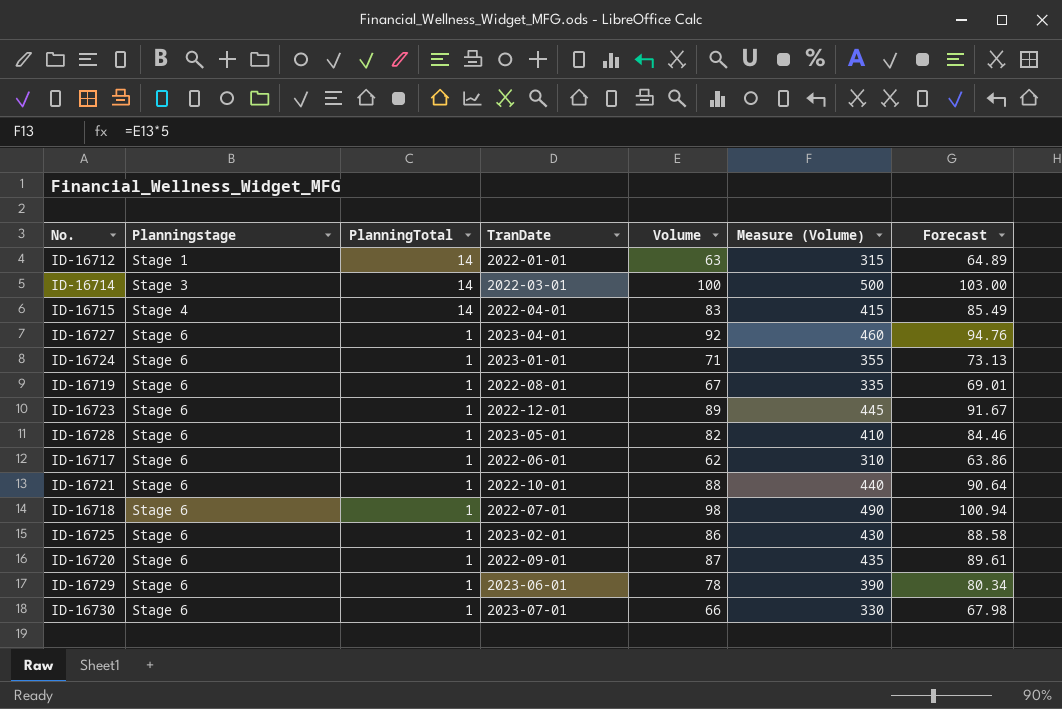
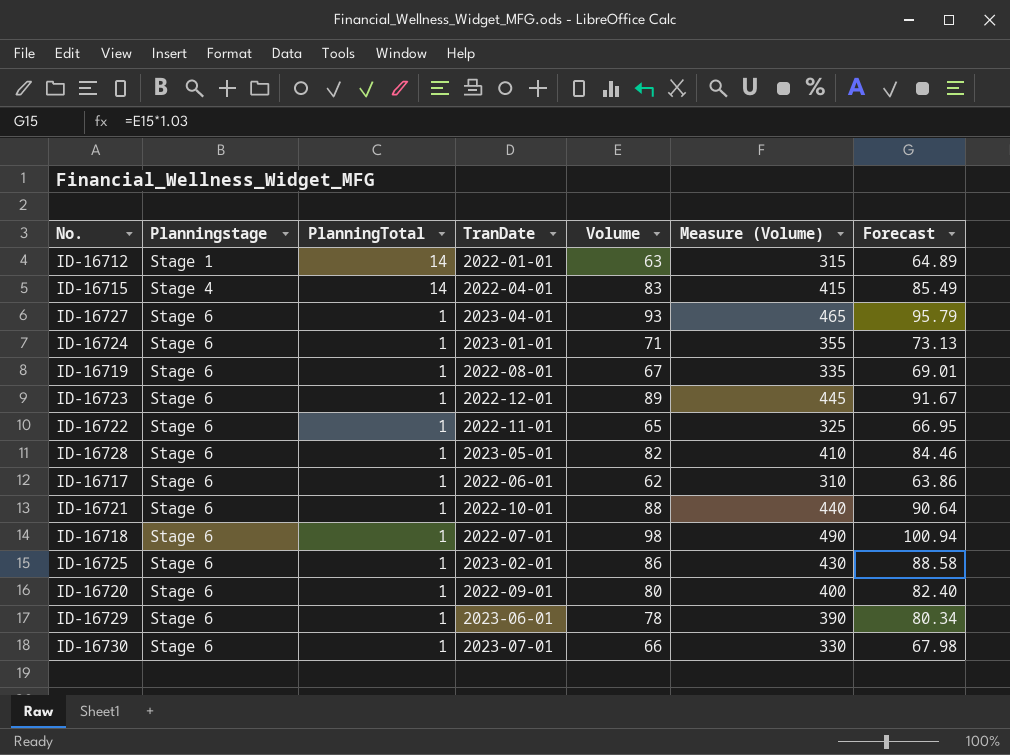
row ID-16714: Stage 3 | 14 | 2022-03-01 | 100 | 500 | 103.00 -> none
ID-16727 | Volume: 92 -> 93
ID-16727 | Measure (Volume): 460 -> 465
ID-16727 | Forecast: 94.76 -> 95.79
row ID-16722: none -> Stage 6 | 1 | 2022-11-01 | 65 | 325 | 66.95
ID-16720 | Volume: 87 -> 80
ID-16720 | Measure (Volume): 435 -> 400
ID-16720 | Forecast: 89.61 -> 82.40

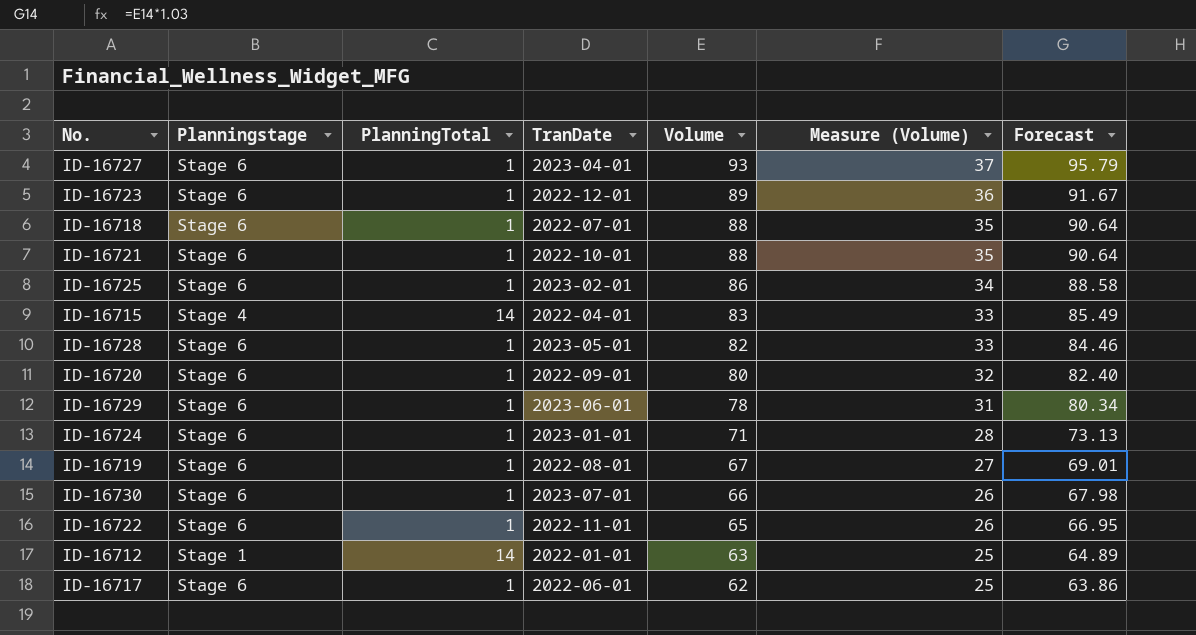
row order: Planningstage ascending -> Volume descending
column Measure (Volume) | formula: [Volume] * 5 -> [Volume] * 0.4
ID-16718 | Volume: 98 -> 88
ID-16718 | Forecast: 100.94 -> 90.64

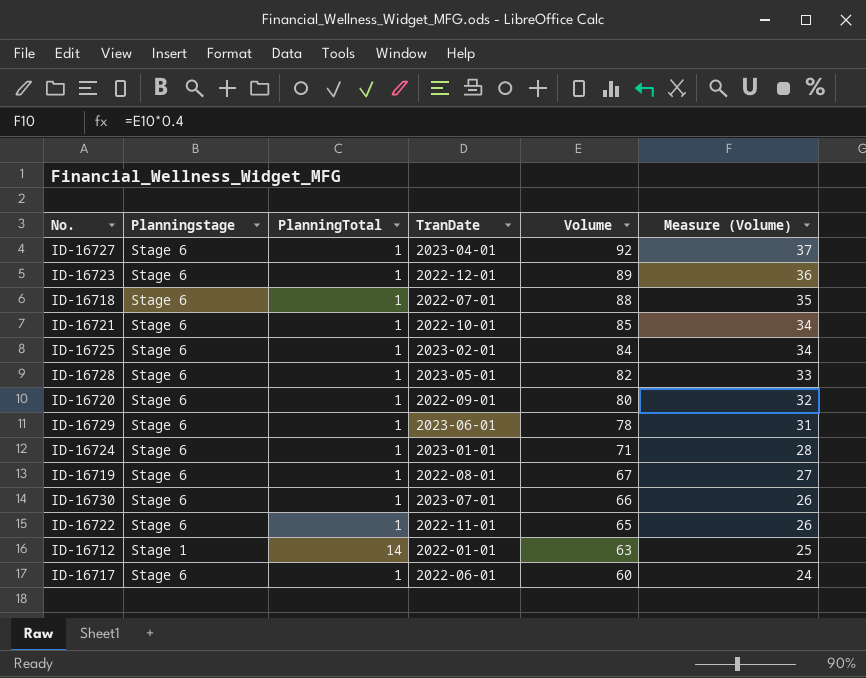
column Forecast | formula: [Volume] * 1.03 -> none
row ID-16715: Stage 4 | 14 | 2022-04-01 | 83 | 33 | 85.49 -> none
ID-16727 | Volume: 93 -> 92
ID-16721 | Volume: 88 -> 85
ID-16721 | Measure (Volume): 35 -> 34
ID-16725 | Volume: 86 -> 84
ID-16717 | Volume: 62 -> 60
ID-16717 | Measure (Volume): 25 -> 24

